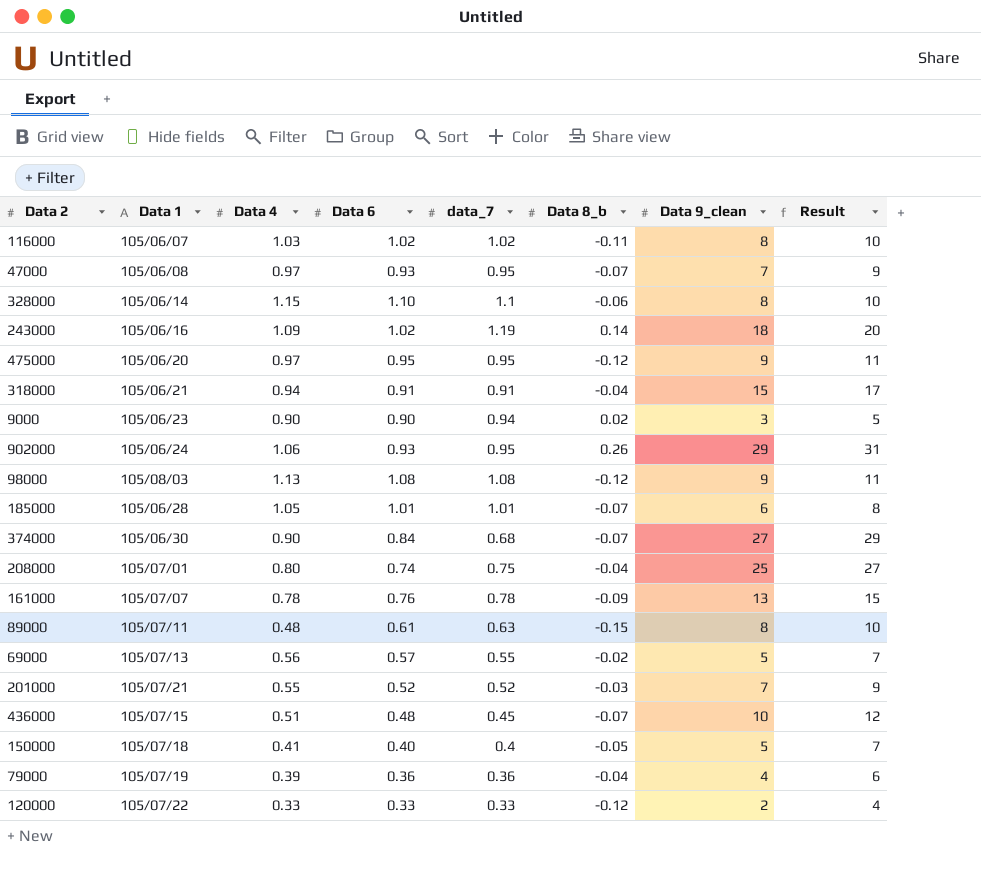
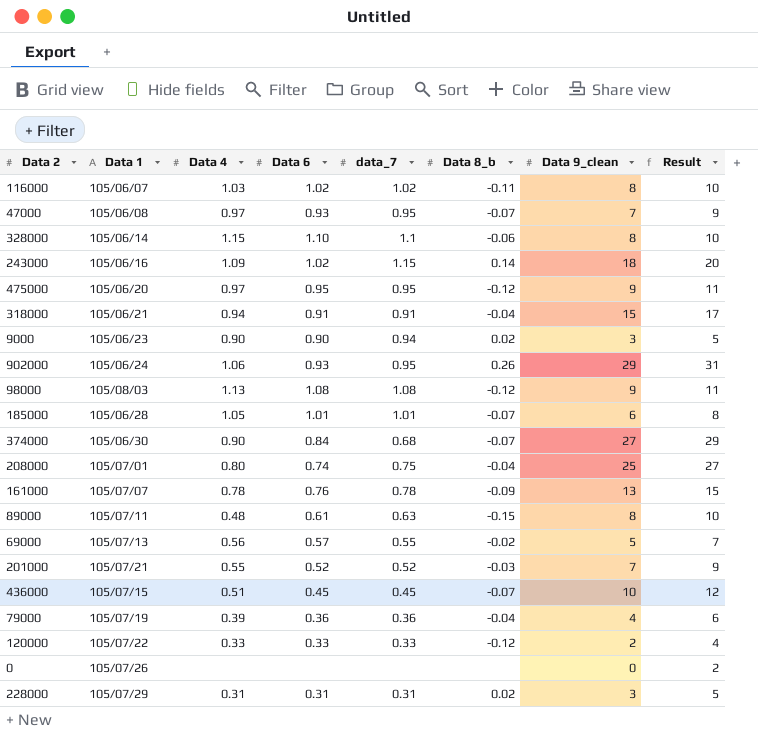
row 150000: 105/07/18 | 0.41 | 0.40 | 0.4 | -0.05 | 5 | 7 -> none
243000 | data_7: 1.19 -> 1.15
436000 | Data 6: 0.48 -> 0.45
row 0: none -> 105/07/26 | none | none | none | none | 0 | 2
row 228000: none -> 105/07/29 | 0.31 | 0.31 | 0.31 | 0.02 | 3 | 5

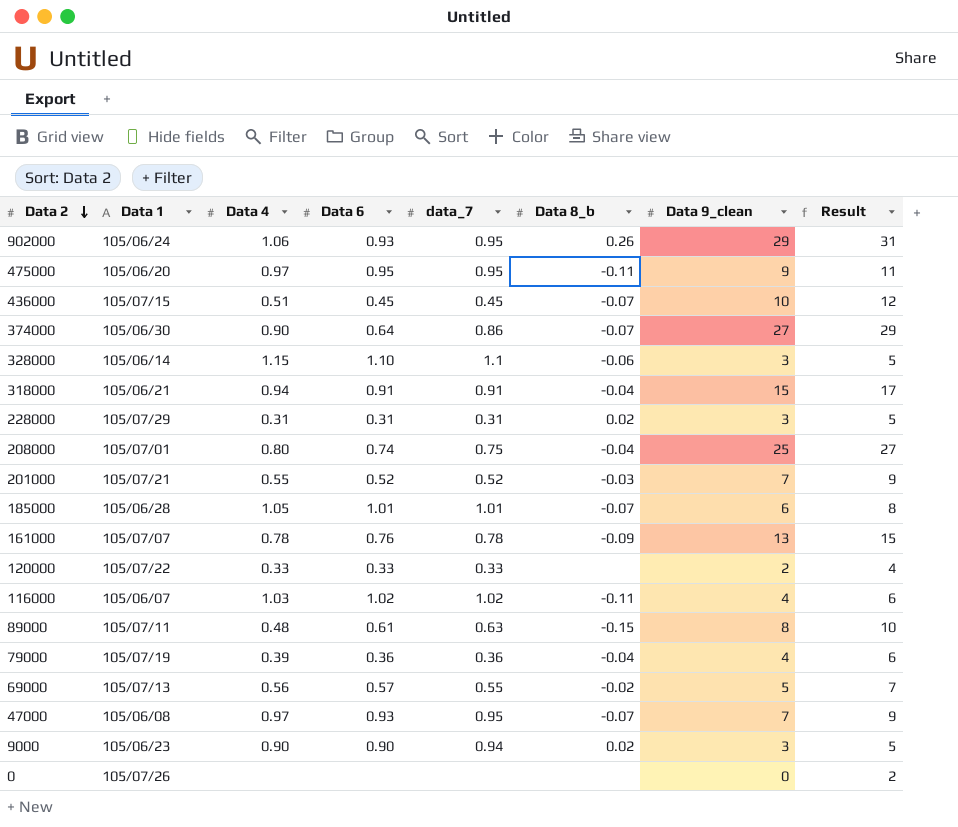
row order: none -> Data 2 descending
row 243000: 105/06/16 | 1.09 | 1.02 | 1.15 | 0.14 | 18 | 20 -> none
row 98000: 105/08/03 | 1.13 | 1.08 | 1.08 | -0.12 | 9 | 11 -> none
475000 | Data 8_b: -0.12 -> -0.11
374000 | Data 6: 0.84 -> 0.64
374000 | data_7: 0.68 -> 0.86
328000 | Data 9_clean: 8 -> 3
328000 | Result: 10 -> 5
120000 | Data 8_b: -0.12 -> none
116000 | Data 9_clean: 8 -> 4
116000 | Result: 10 -> 6

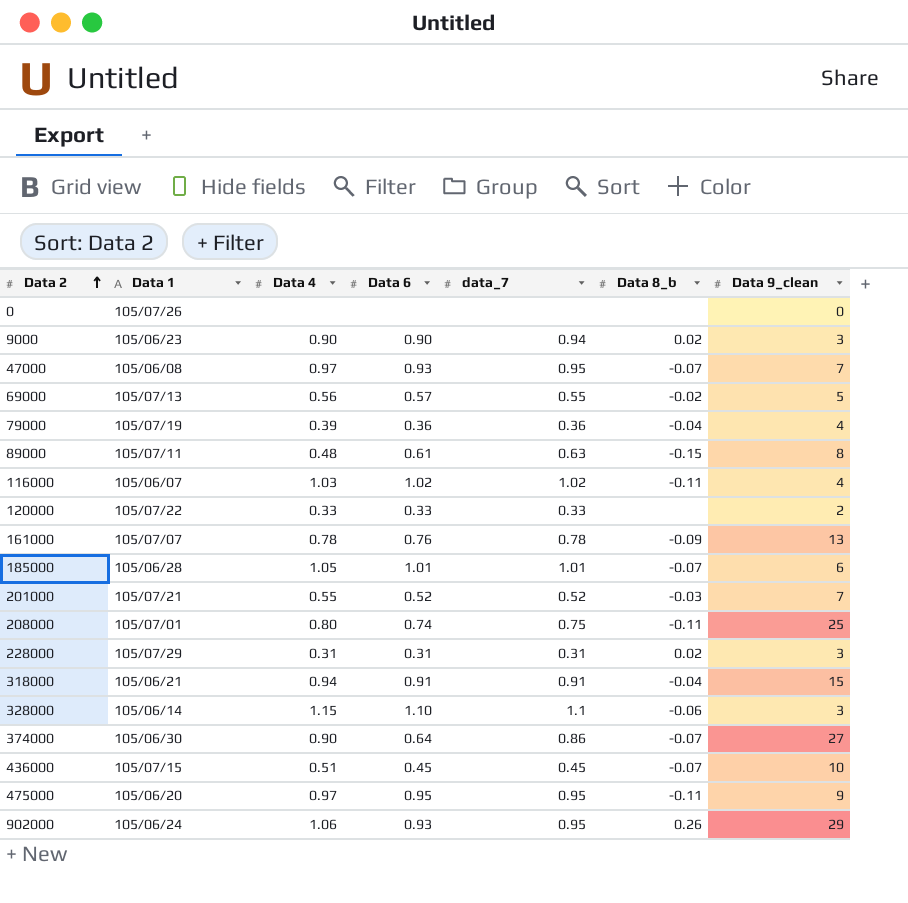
row order: Data 2 descending -> Data 2 ascending
column Result | formula: [Data 9_clean] + 2 -> none
208000 | Data 8_b: -0.04 -> -0.11

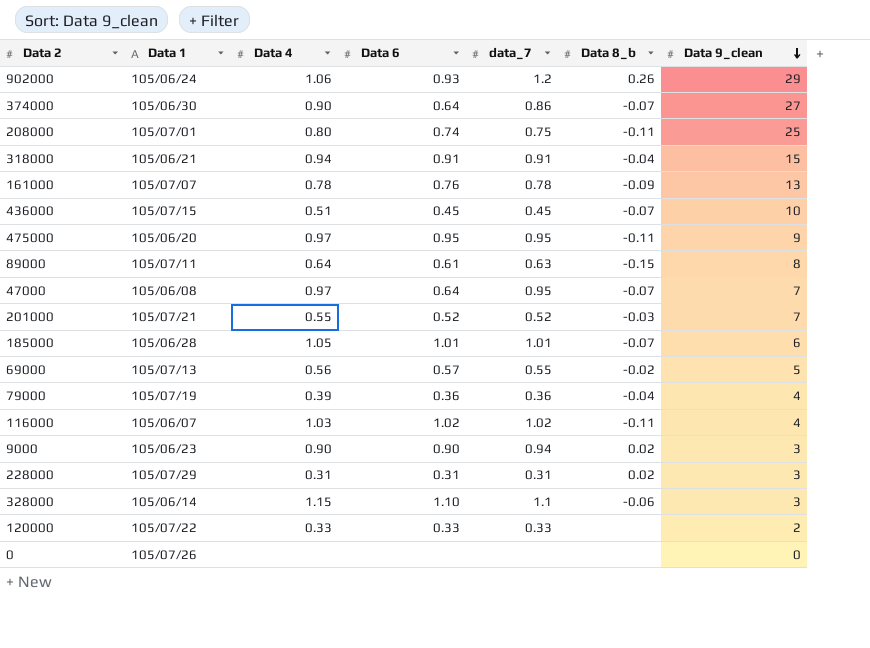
row order: Data 2 ascending -> Data 9_clean descending
902000 | data_7: 0.95 -> 1.2
89000 | Data 4: 0.48 -> 0.64
47000 | Data 6: 0.93 -> 0.64

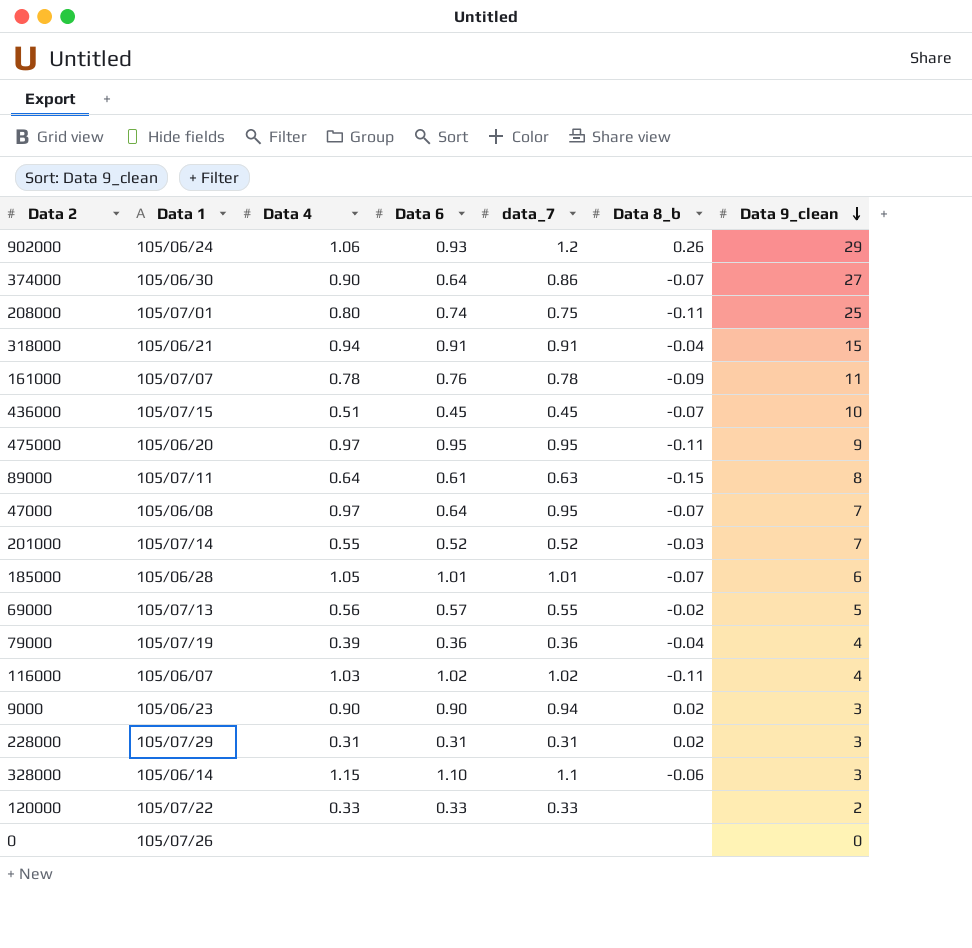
161000 | Data 9_clean: 13 -> 11
201000 | Data 1: 105/07/21 -> 105/07/14

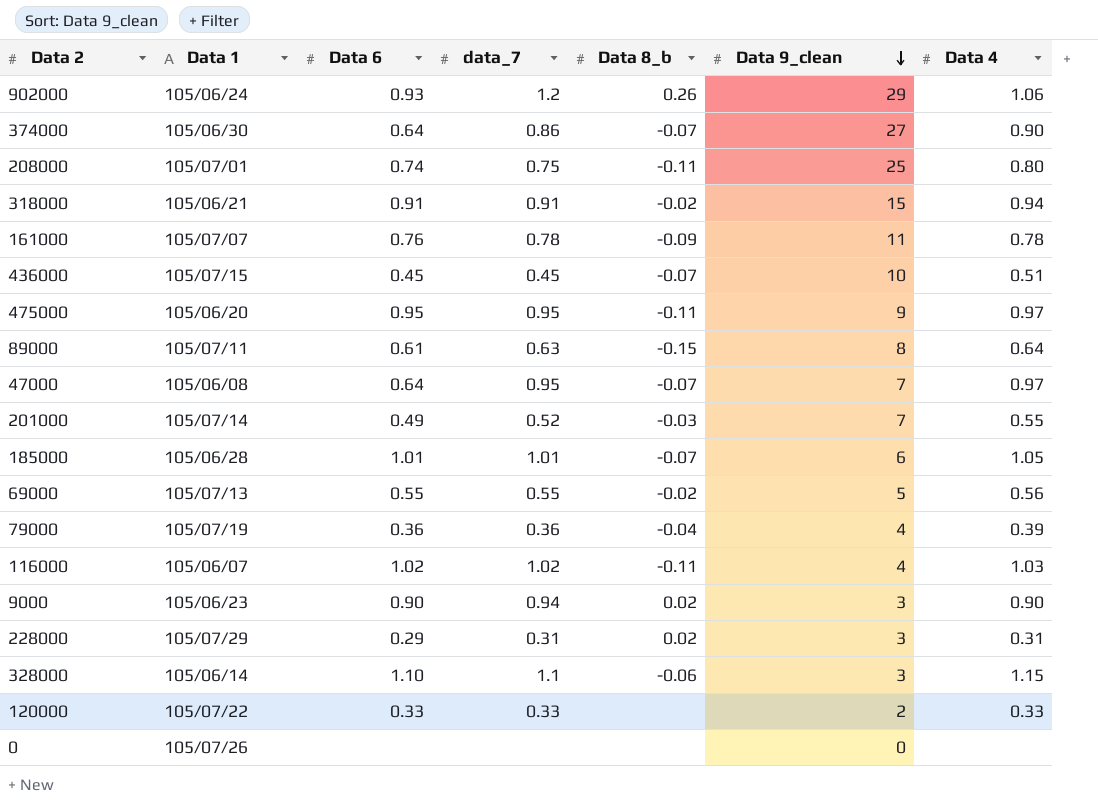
column Data 4 | position: 3 -> 7
318000 | Data 8_b: -0.04 -> -0.02
201000 | Data 6: 0.52 -> 0.49
69000 | Data 6: 0.57 -> 0.55
228000 | Data 6: 0.31 -> 0.29

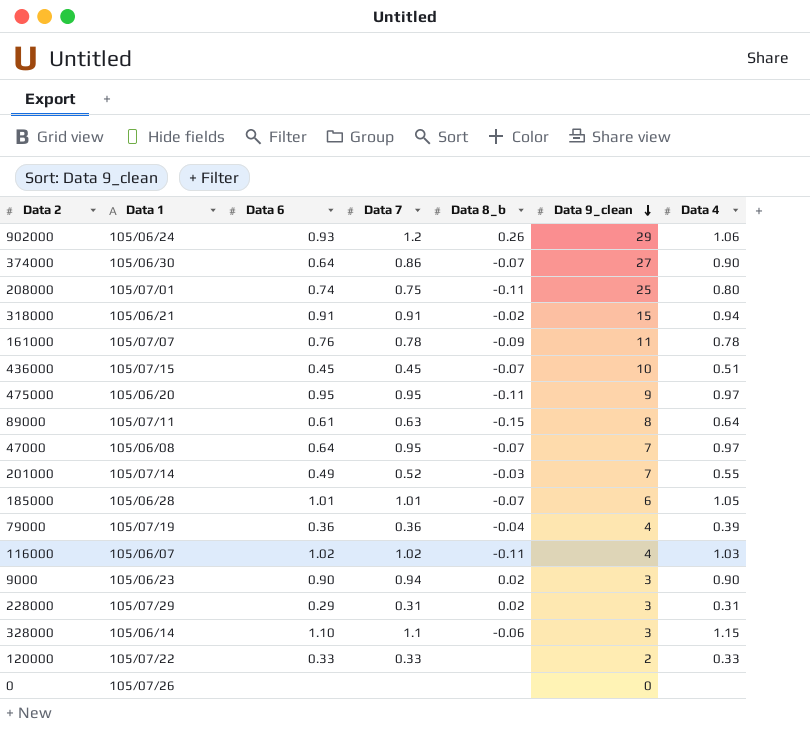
column name: data_7 -> Data 7
row 69000: 105/07/13 | 0.55 | 0.55 | -0.02 | 5 | 0.56 -> none

